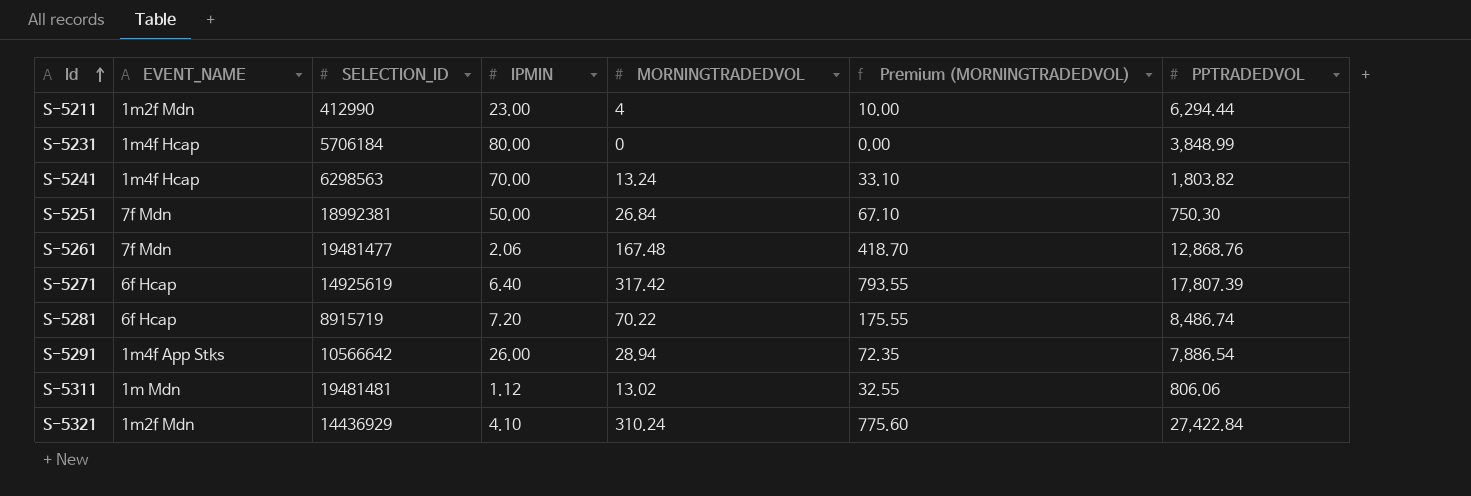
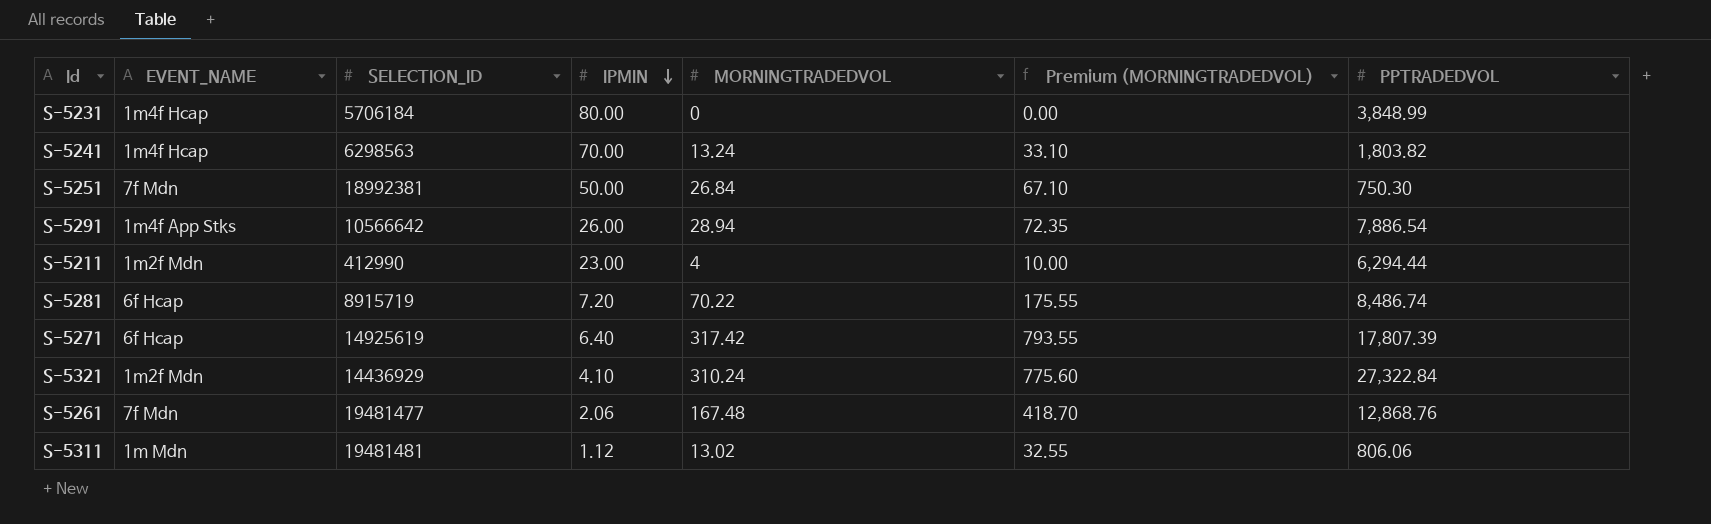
row order: Id ascending -> IPMIN descending
S-5321 | PPTRADEDVOL: 27,422.84 -> 27,322.84

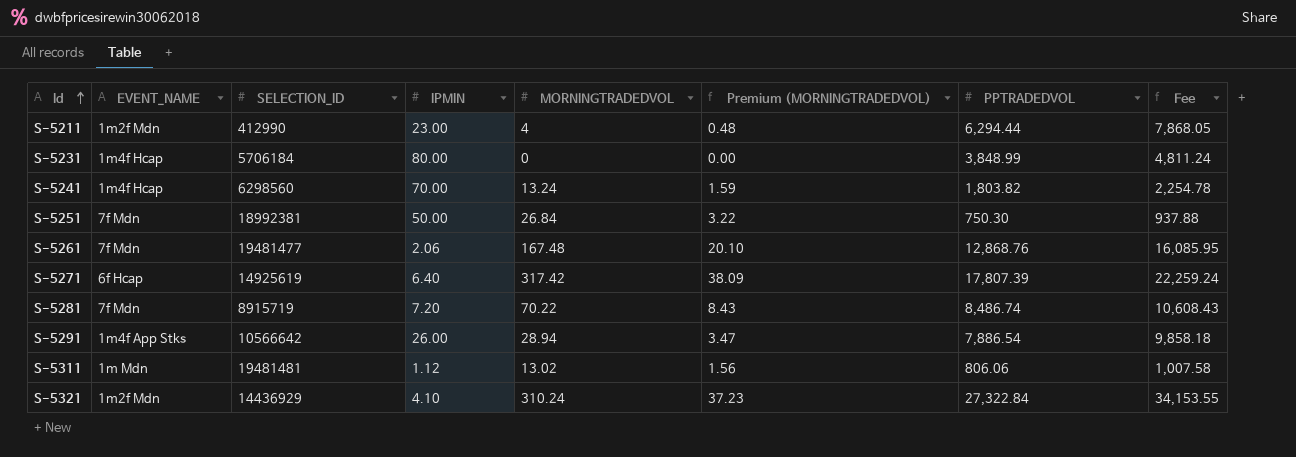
row order: IPMIN descending -> Id ascending
column Premium (MORNINGTRADEDVOL) | formula: [MORNINGTRADEDVOL] * 2.5 -> [MORNINGTRADEDVOL] * 0.12
column Fee | formula: none -> [PPTRADEDVOL] * 1.25
S-5241 | SELECTION_ID: 6298563 -> 6298560
S-5281 | EVENT_NAME: 6f Hcap -> 7f Mdn

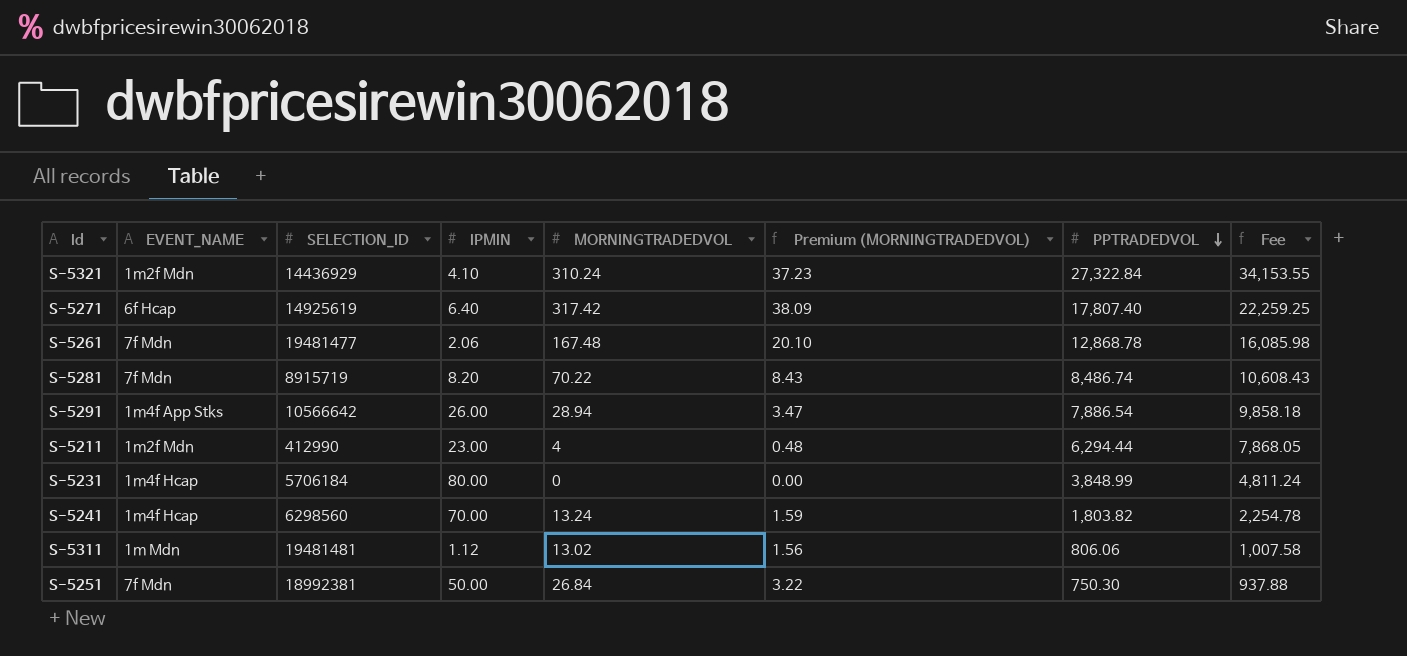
row order: Id ascending -> PPTRADEDVOL descending
S-5271 | PPTRADEDVOL: 17,807.39 -> 17,807.40
S-5271 | Fee: 22,259.24 -> 22,259.25
S-5261 | PPTRADEDVOL: 12,868.76 -> 12,868.78
S-5261 | Fee: 16,085.95 -> 16,085.98
S-5281 | IPMIN: 7.20 -> 8.20

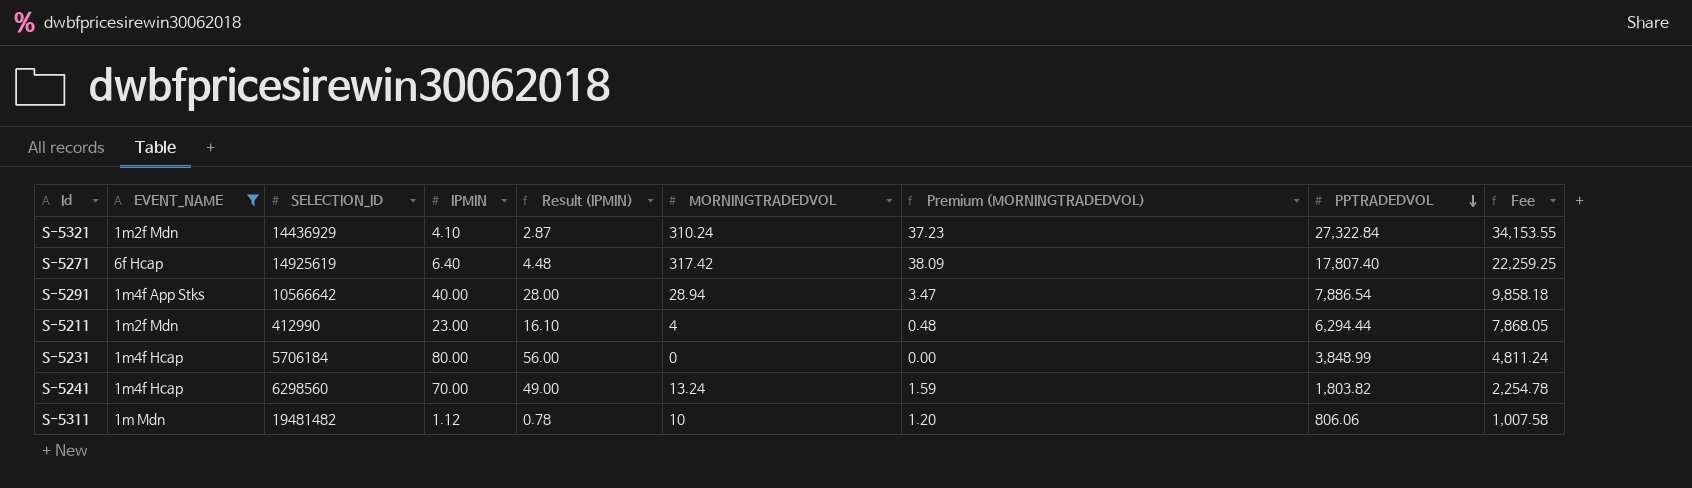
filter: none -> EVENT_NAME != 7f Mdn
column Result (IPMIN) | formula: none -> [IPMIN] * 0.7
S-5291 | IPMIN: 26.00 -> 40.00
S-5311 | SELECTION_ID: 19481481 -> 19481482
S-5311 | MORNINGTRADEDVOL: 13.02 -> 10
S-5311 | Premium (MORNINGTRADEDVOL): 1.56 -> 1.20

